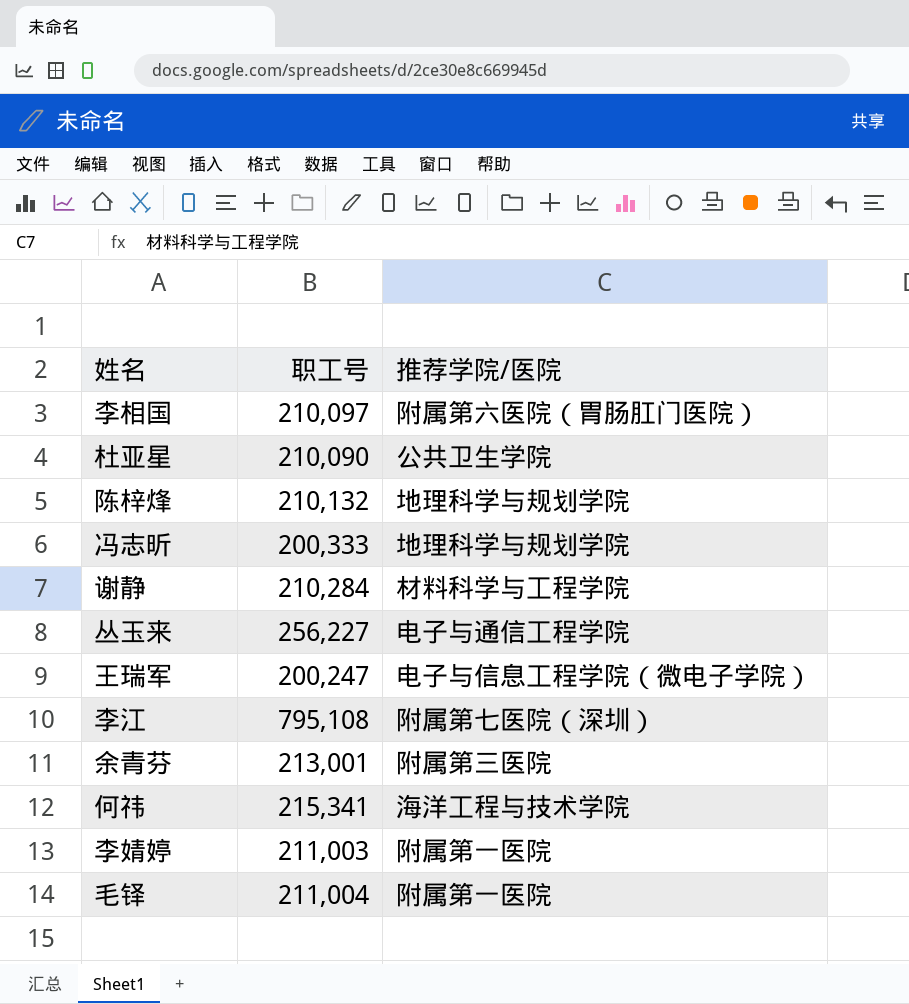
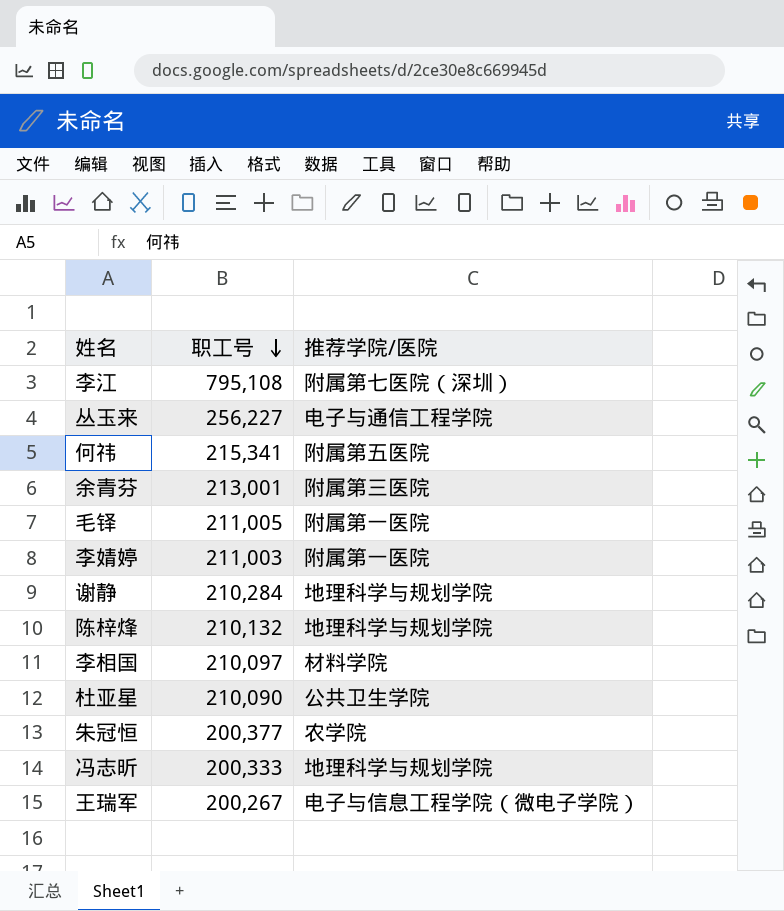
row order: none -> 职工号 descending
何祎 | 推荐学院/医院: 海洋工程与技术学院 -> 附属第五医院
毛铎 | 职工号: 211,004 -> 211,005
谢静 | 推荐学院/医院: 材料科学与工程学院 -> 地理科学与规划学院
李相国 | 推荐学院/医院: 附属第六医院（胃肠肛门医院） -> 材料学院
row 朱冠恒: none -> 200,377 | 农学院
王瑞军 | 职工号: 200,247 -> 200,267

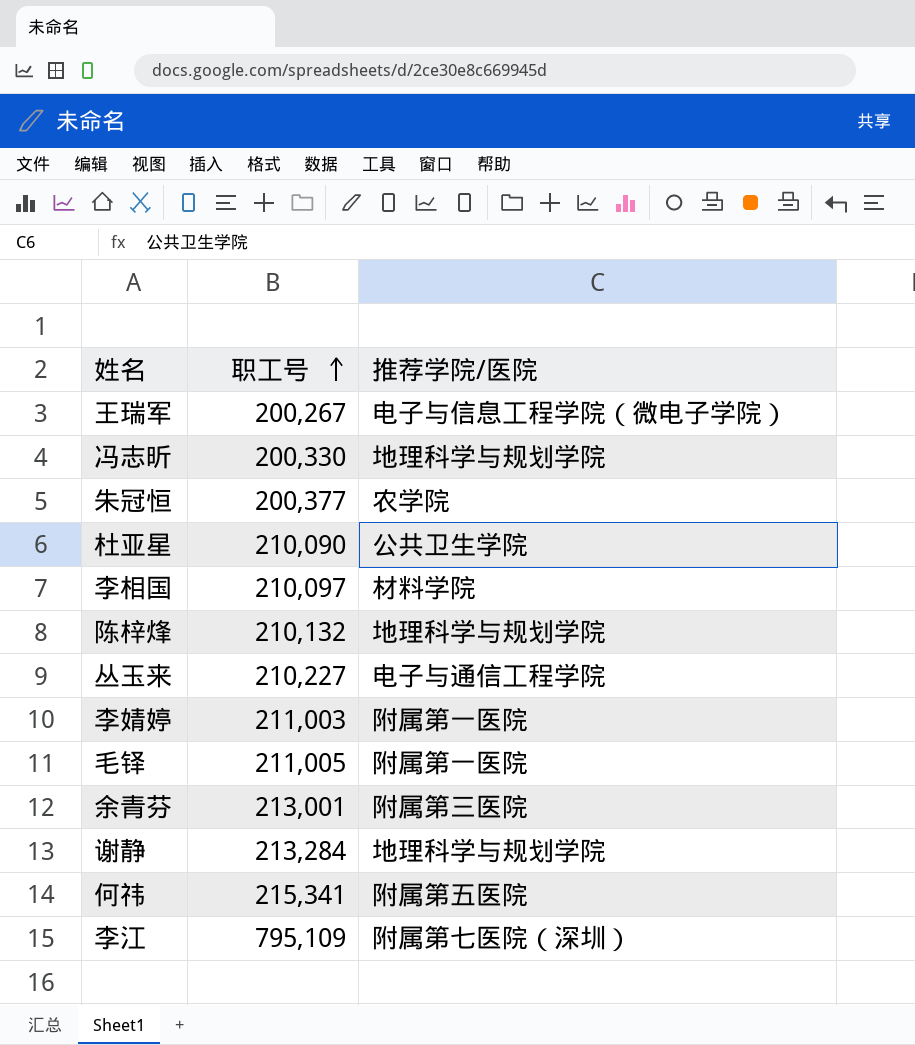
row order: 职工号 descending -> 职工号 ascending
冯志昕 | 职工号: 200,333 -> 200,330
丛玉来 | 职工号: 256,227 -> 210,227
谢静 | 职工号: 210,284 -> 213,284
李江 | 职工号: 795,108 -> 795,109

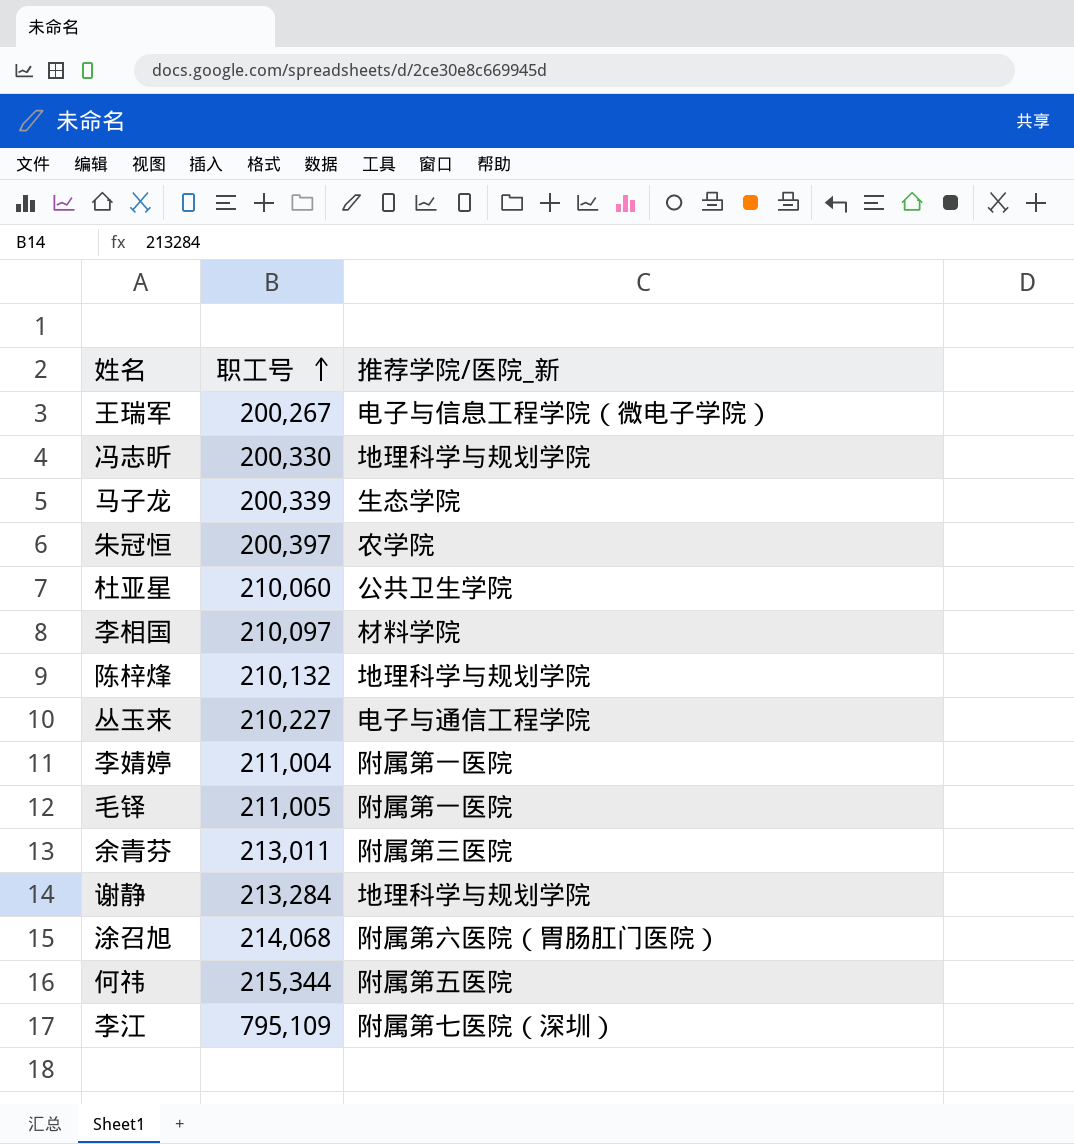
column name: 推荐学院/医院 -> 推荐学院/医院_新
row 马子龙: none -> 200,339 | 生态学院
朱冠恒 | 职工号: 200,377 -> 200,397
杜亚星 | 职工号: 210,090 -> 210,060
李婧婷 | 职工号: 211,003 -> 211,004
余青芬 | 职工号: 213,001 -> 213,011
row 涂召旭: none -> 214,068 | 附属第六医院（胃肠肛门医院）
何祎 | 职工号: 215,341 -> 215,344

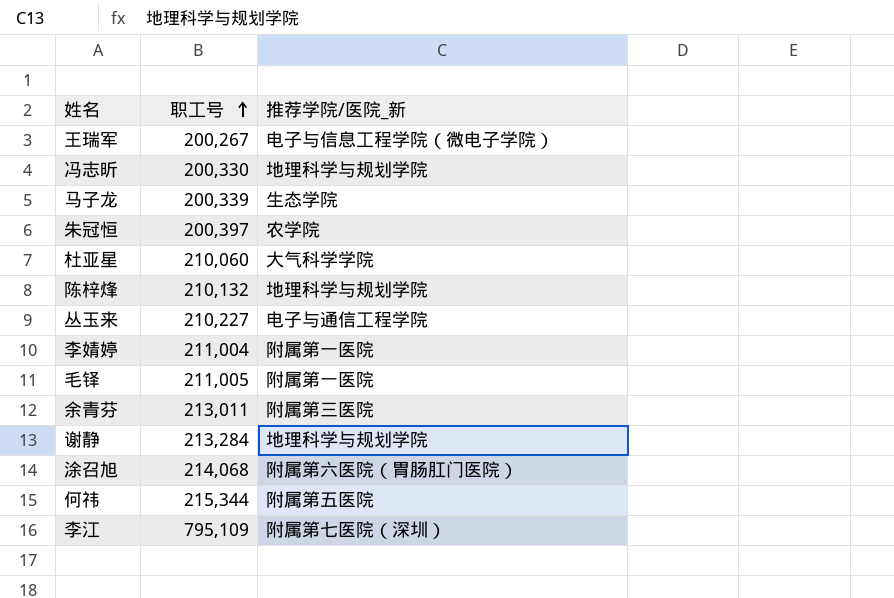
row 李相国: 210,097 | 材料学院 -> none
杜亚星 | 推荐学院/医院_新: 公共卫生学院 -> 大气科学学院

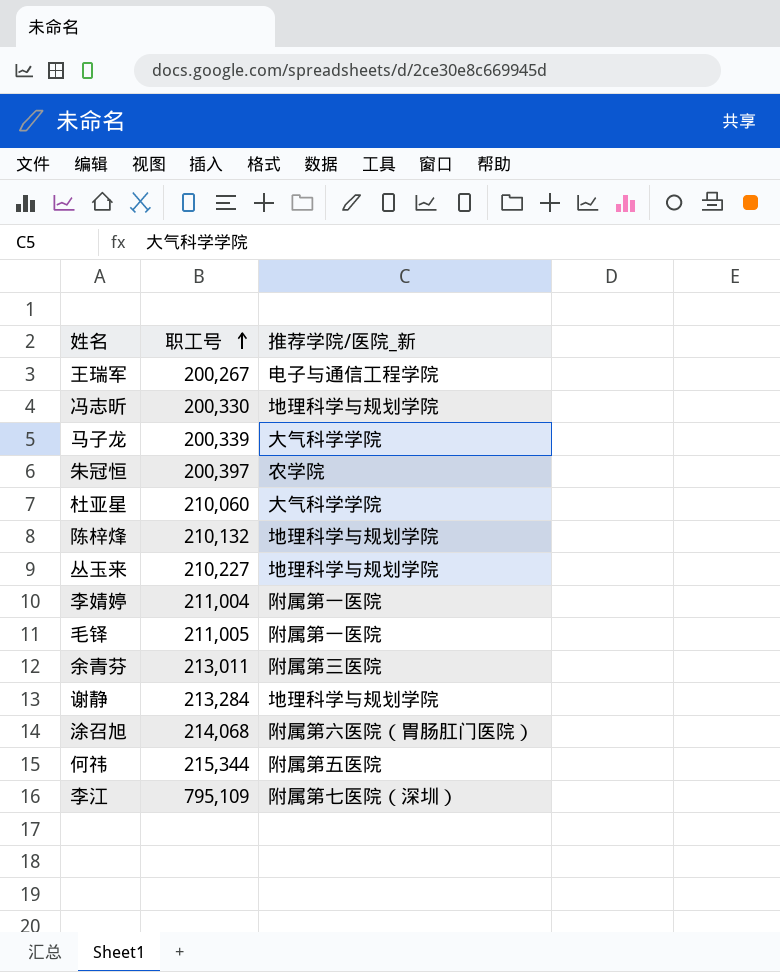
王瑞军 | 推荐学院/医院_新: 电子与信息工程学院（微电子学院） -> 电子与通信工程学院
马子龙 | 推荐学院/医院_新: 生态学院 -> 大气科学学院
丛玉来 | 推荐学院/医院_新: 电子与通信工程学院 -> 地理科学与规划学院

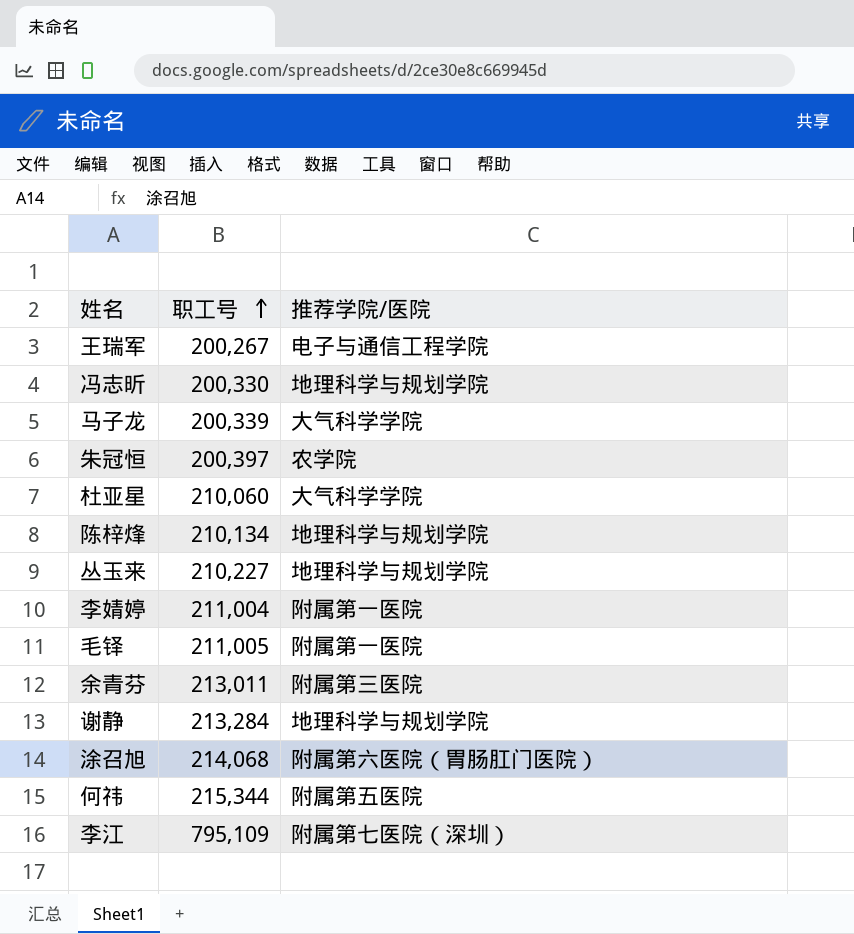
column name: 推荐学院/医院_新 -> 推荐学院/医院
陈梓烽 | 职工号: 210,132 -> 210,134

